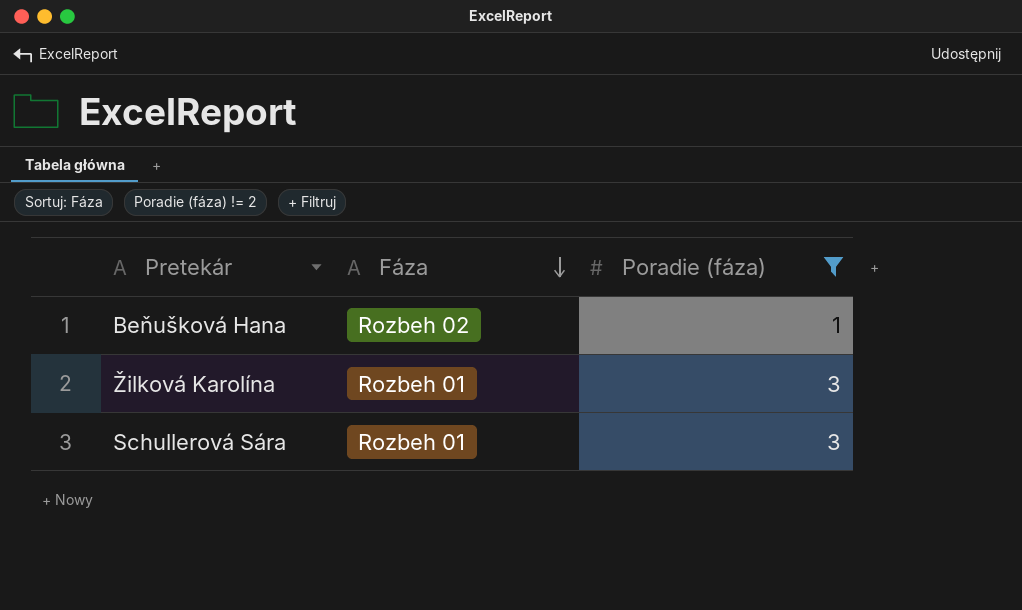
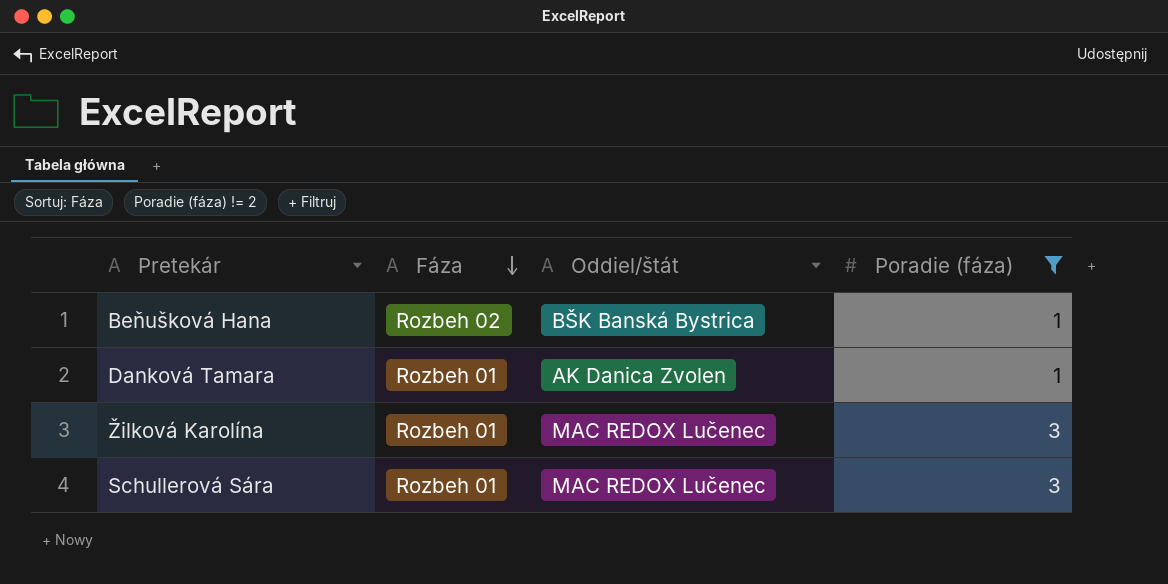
column Oddiel/štát | position: none -> 3
row Danková Tamara: none -> Rozbeh 01 | AK Danica Zvolen | 1

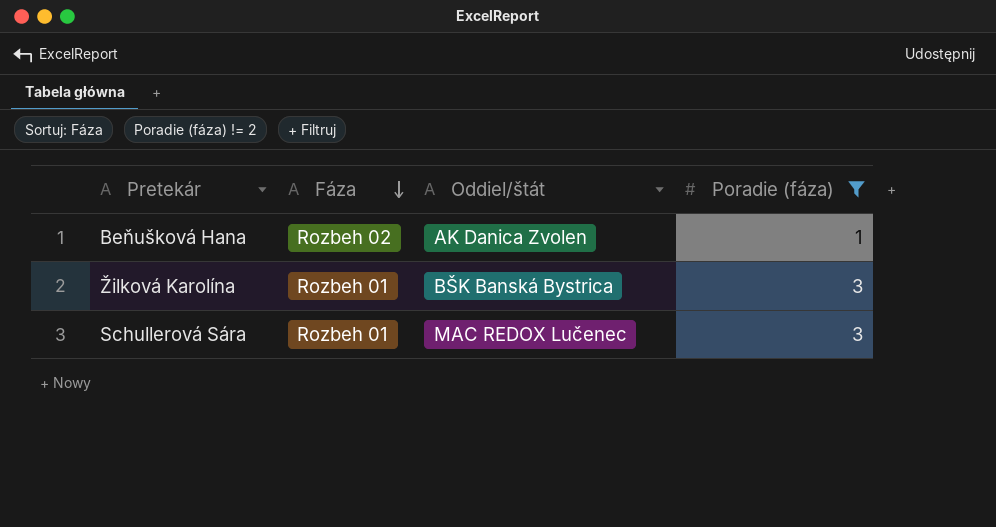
row Danková Tamara: Rozbeh 01 | AK Danica Zvolen | 1 -> none
Beňušková Hana | Oddiel/štát: BŠK Banská Bystrica -> AK Danica Zvolen
Žilková Karolína | Oddiel/štát: MAC REDOX Lučenec -> BŠK Banská Bystrica

